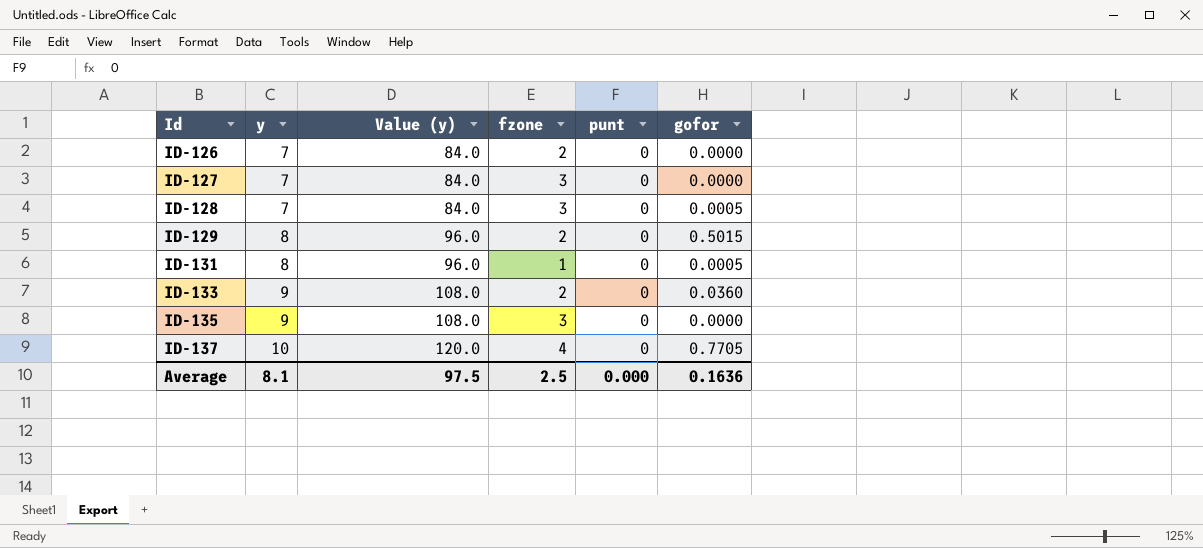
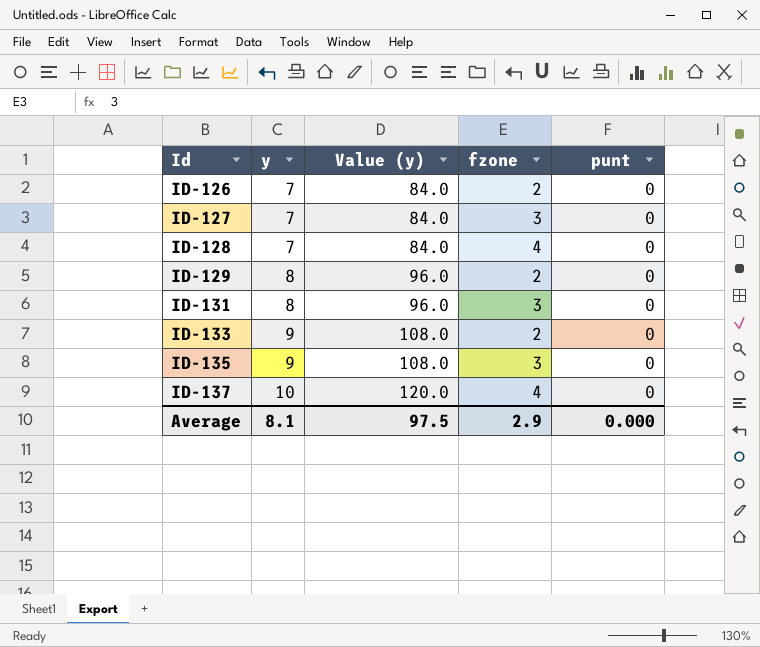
column gofor | position: 6 -> none
ID-128 | fzone: 3 -> 4
ID-131 | fzone: 1 -> 3
Average | fzone: 2.5 -> 2.9

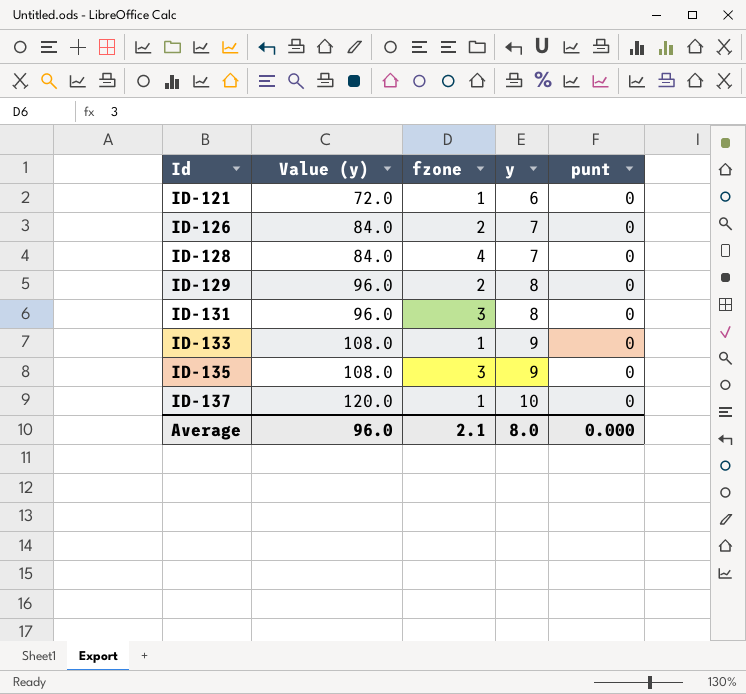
column y | position: 2 -> 4
row ID-127: 7 | 84.0 | 3 | 0 -> none
row ID-121: none -> 72.0 | 1 | 6 | 0
ID-133 | fzone: 2 -> 1
ID-137 | fzone: 4 -> 1
Average | Value (y): 97.5 -> 96.0
Average | fzone: 2.9 -> 2.1
Average | y: 8.1 -> 8.0

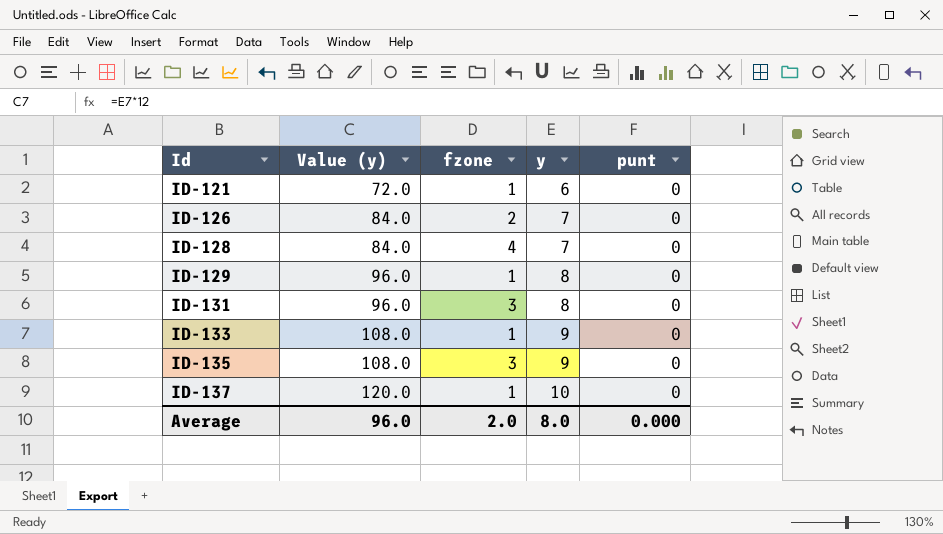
ID-129 | fzone: 2 -> 1
Average | fzone: 2.1 -> 2.0

